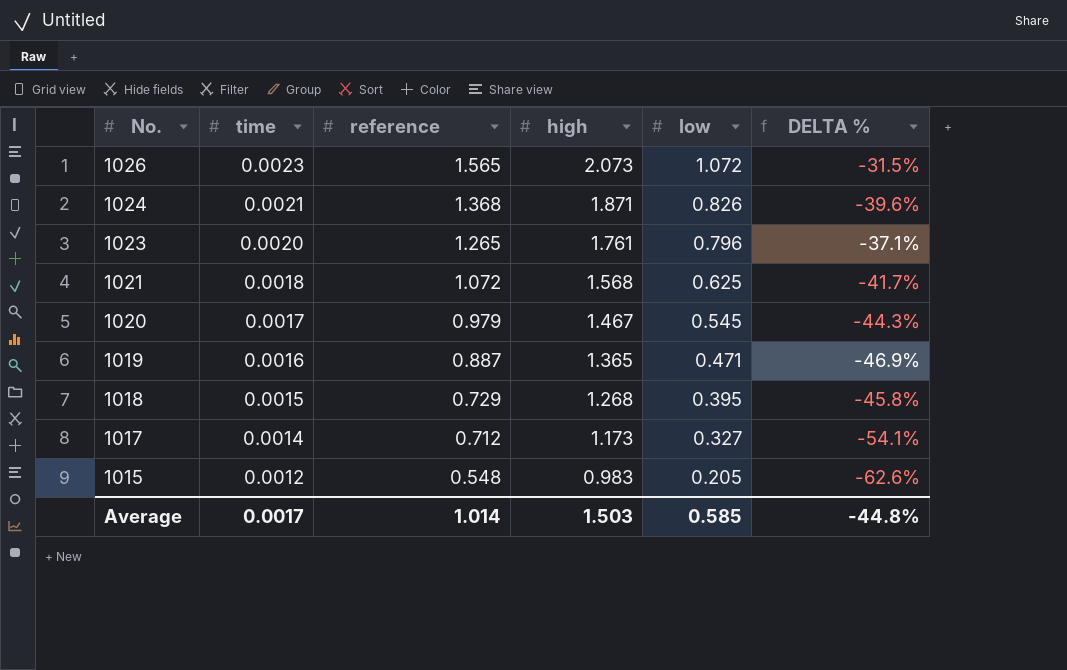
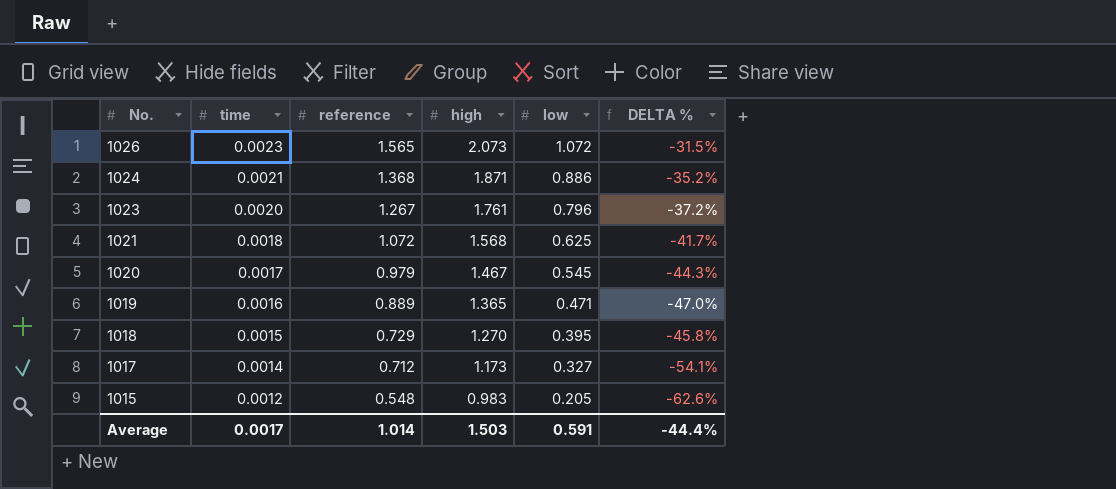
1024 | low: 0.826 -> 0.886
1024 | DELTA %: -39.6% -> -35.2%
1023 | reference: 1.265 -> 1.267
1023 | DELTA %: -37.1% -> -37.2%
1019 | reference: 0.887 -> 0.889
1019 | DELTA %: -46.9% -> -47.0%
1018 | high: 1.268 -> 1.270
Average | low: 0.585 -> 0.591
Average | DELTA %: -44.8% -> -44.4%

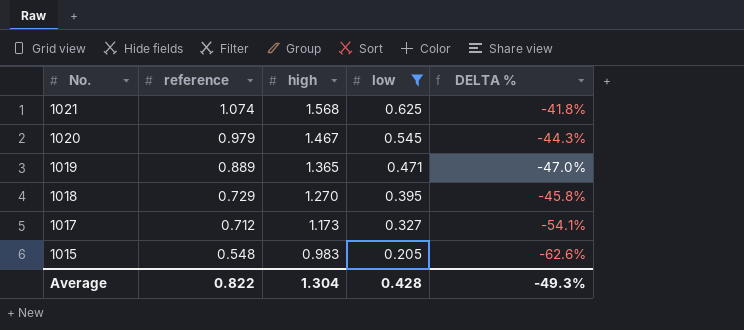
filter: none -> low <= 0.625
column time | position: 2 -> none
1021 | reference: 1.072 -> 1.074
1021 | DELTA %: -41.7% -> -41.8%
Average | reference: 1.014 -> 0.822
Average | high: 1.503 -> 1.304
Average | low: 0.591 -> 0.428
Average | DELTA %: -44.4% -> -49.3%

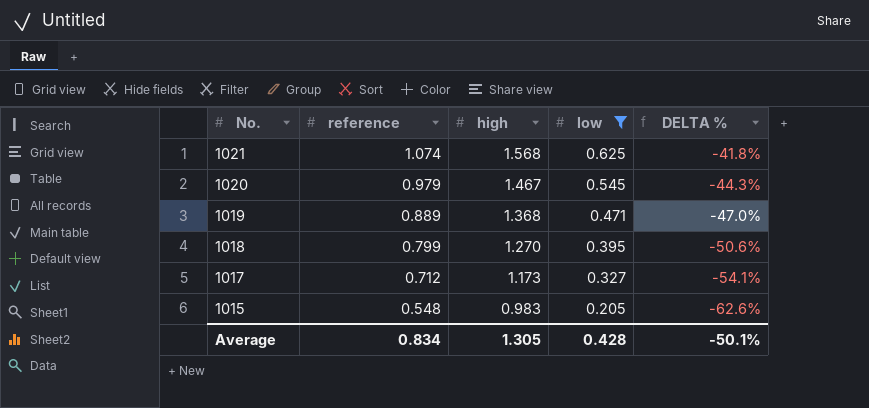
1019 | high: 1.365 -> 1.368
1018 | reference: 0.729 -> 0.799
1018 | DELTA %: -45.8% -> -50.6%
Average | reference: 0.822 -> 0.834
Average | high: 1.304 -> 1.305
Average | DELTA %: -49.3% -> -50.1%

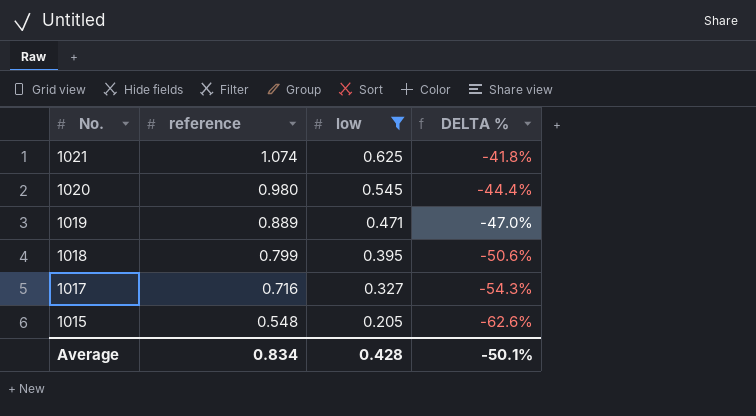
column high | position: 3 -> none
1020 | reference: 0.979 -> 0.980
1020 | DELTA %: -44.3% -> -44.4%
1017 | reference: 0.712 -> 0.716
1017 | DELTA %: -54.1% -> -54.3%

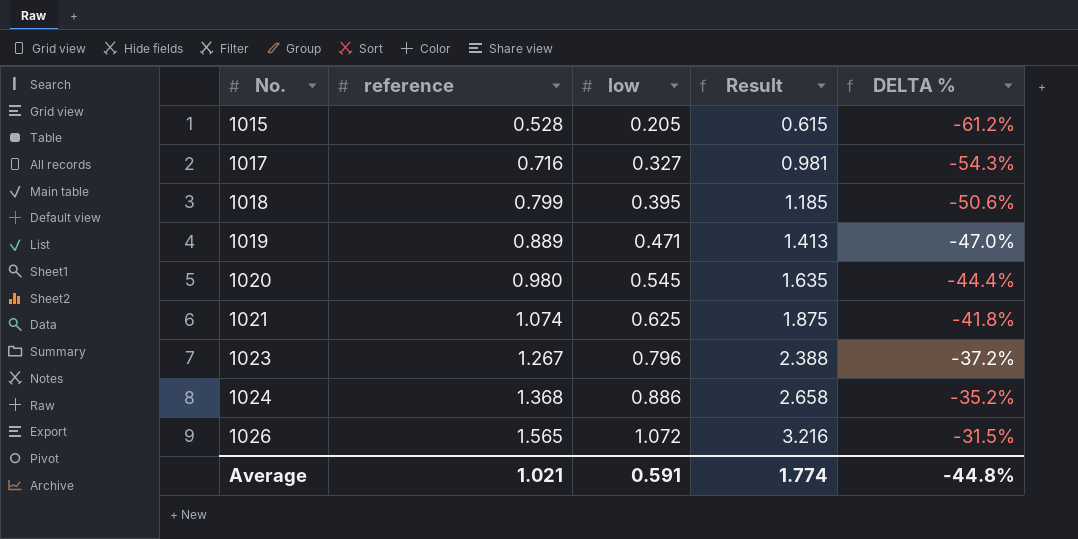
filter: low <= 0.625 -> none
row order: No. descending -> No. ascending
column Result | formula: none -> [low] * 3
1015 | reference: 0.548 -> 0.528
1015 | DELTA %: -62.6% -> -61.2%
Average | reference: 0.834 -> 1.021
Average | low: 0.428 -> 0.591
Average | DELTA %: -50.1% -> -44.8%

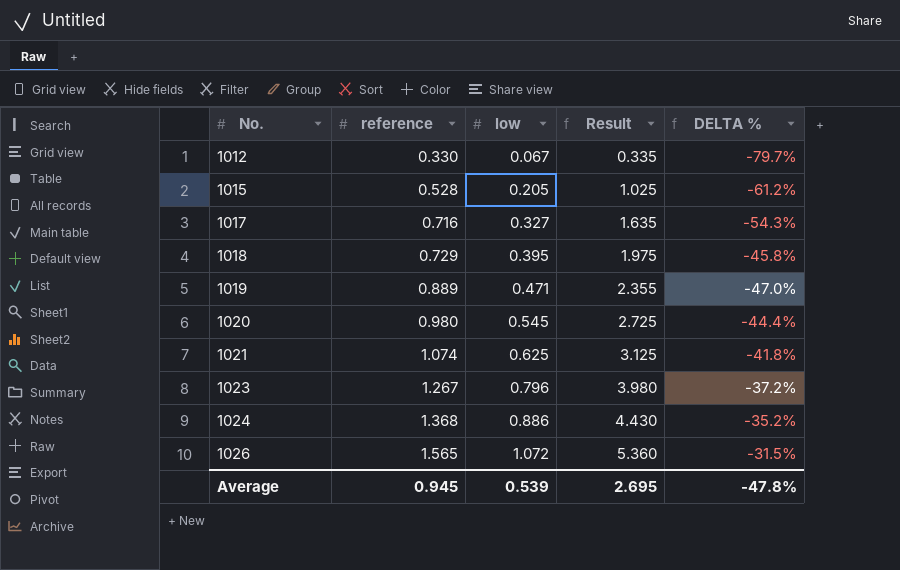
column Result | formula: [low] * 3 -> [low] * 5
row 1012: none -> 0.330 | 0.067 | 0.335 | -79.7%
1018 | reference: 0.799 -> 0.729
1018 | DELTA %: -50.6% -> -45.8%
Average | reference: 1.021 -> 0.945
Average | low: 0.591 -> 0.539
Average | Result: 1.774 -> 2.695
Average | DELTA %: -44.8% -> -47.8%

